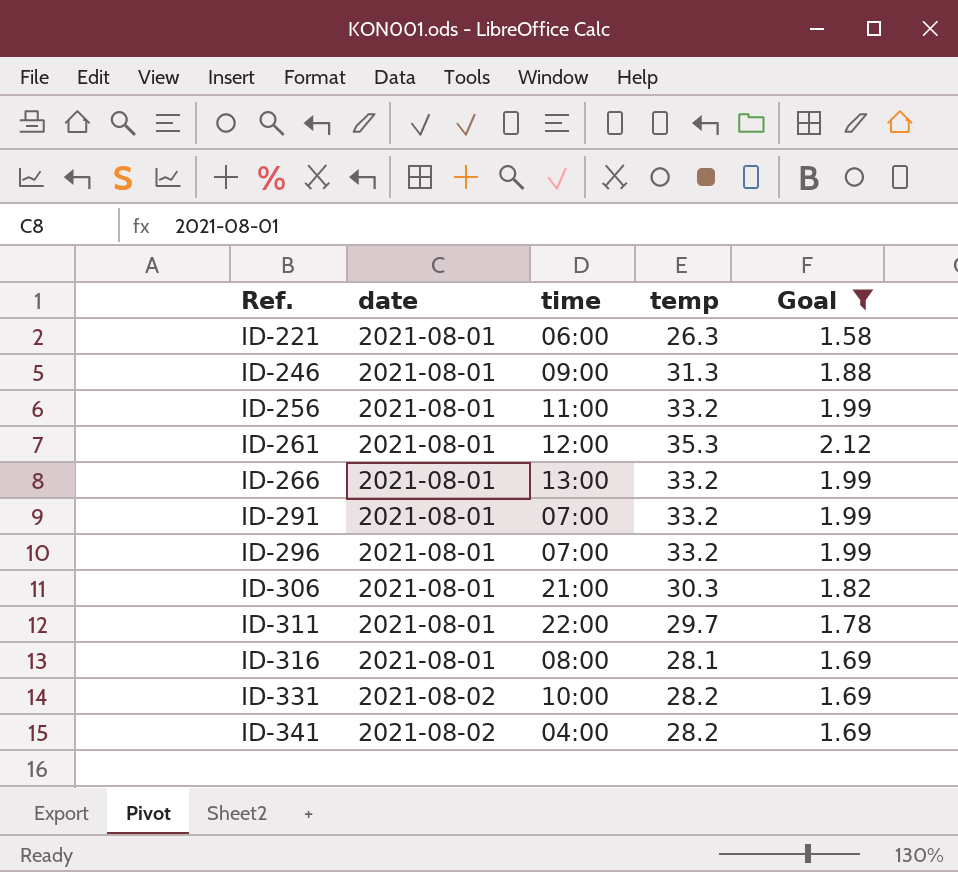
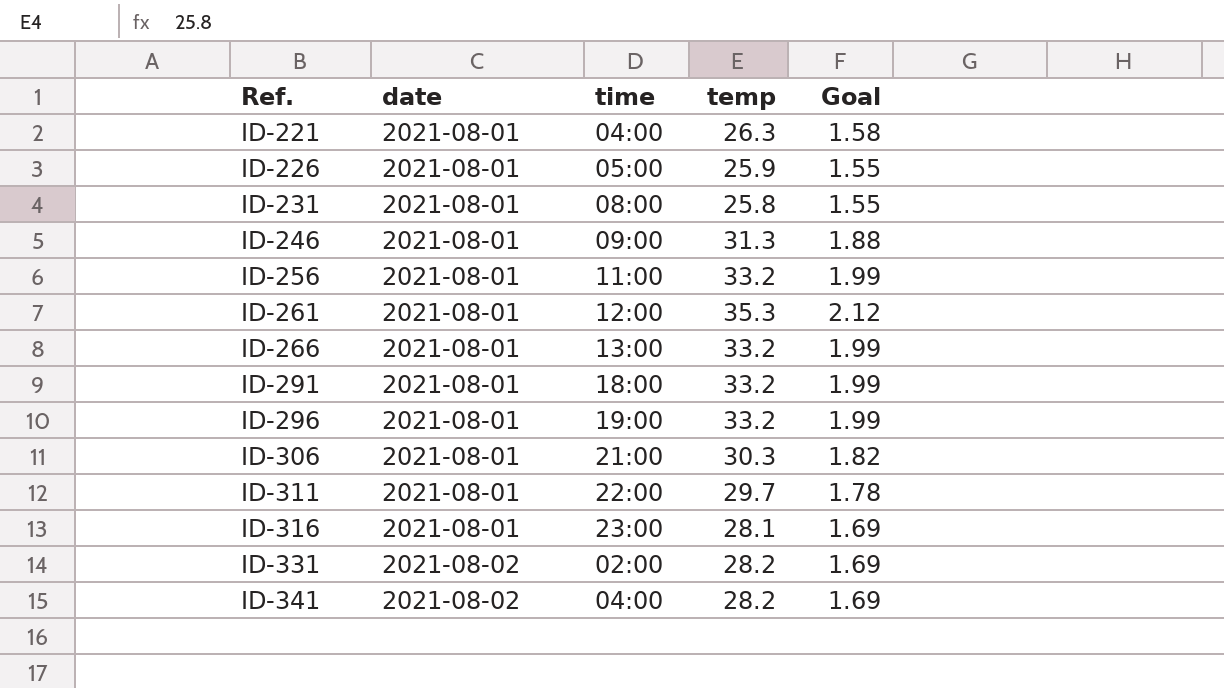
filter: Goal != 1.55 -> none
ID-221 | time: 06:00 -> 04:00
ID-291 | time: 07:00 -> 18:00
ID-296 | time: 07:00 -> 19:00
ID-316 | time: 08:00 -> 23:00
ID-331 | time: 10:00 -> 02:00

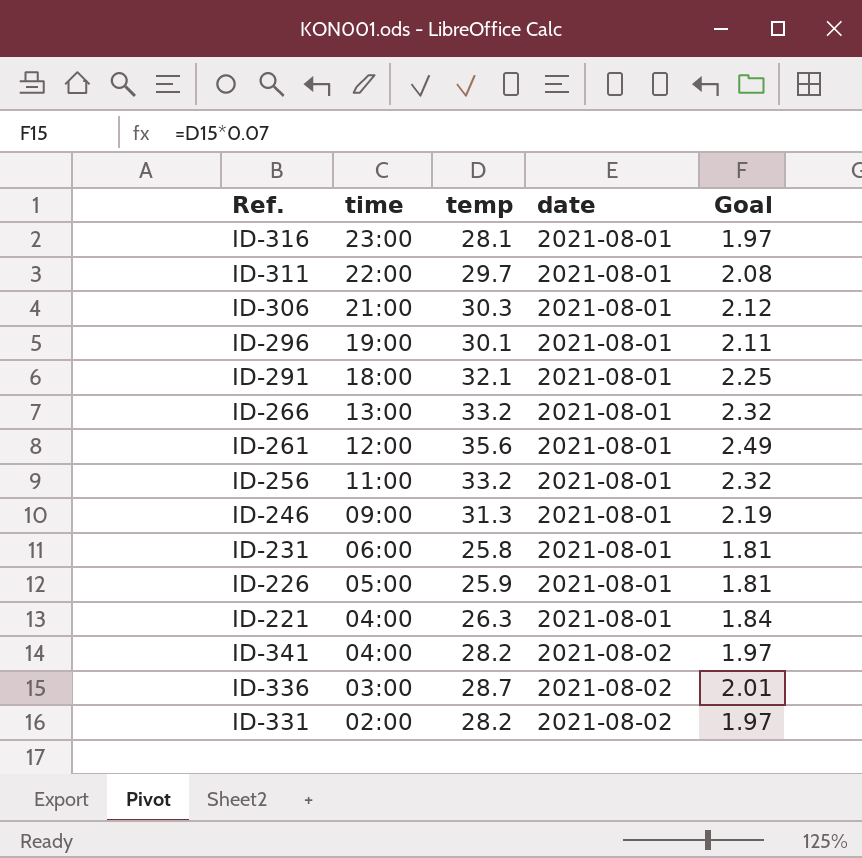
row order: Ref. ascending -> time descending
column date | position: 2 -> 4
column Goal | formula: [temp] * 0.06 -> [temp] * 0.07
ID-296 | temp: 33.2 -> 30.1
ID-291 | temp: 33.2 -> 32.1
ID-261 | temp: 35.3 -> 35.6
ID-231 | time: 08:00 -> 06:00
row ID-336: none -> 03:00 | 28.7 | 2021-08-02 | 2.01

